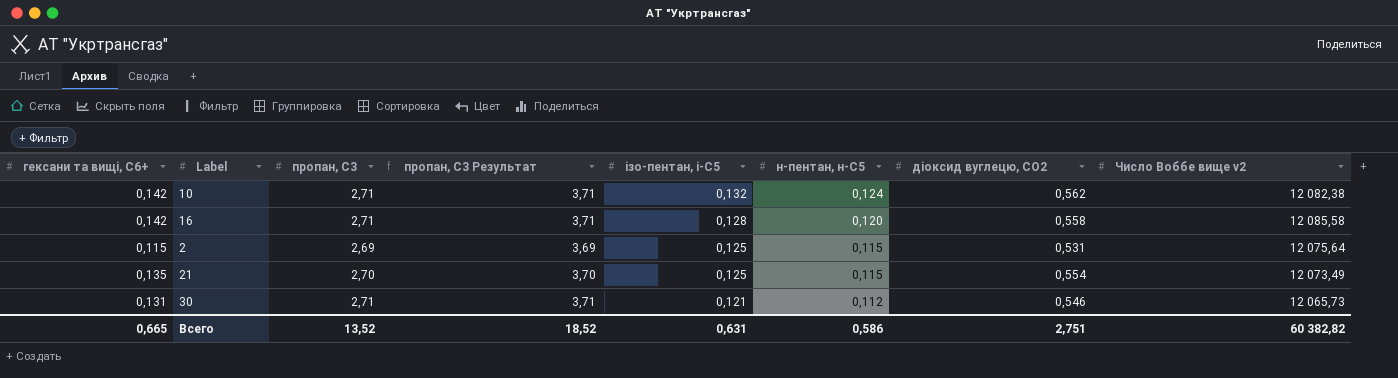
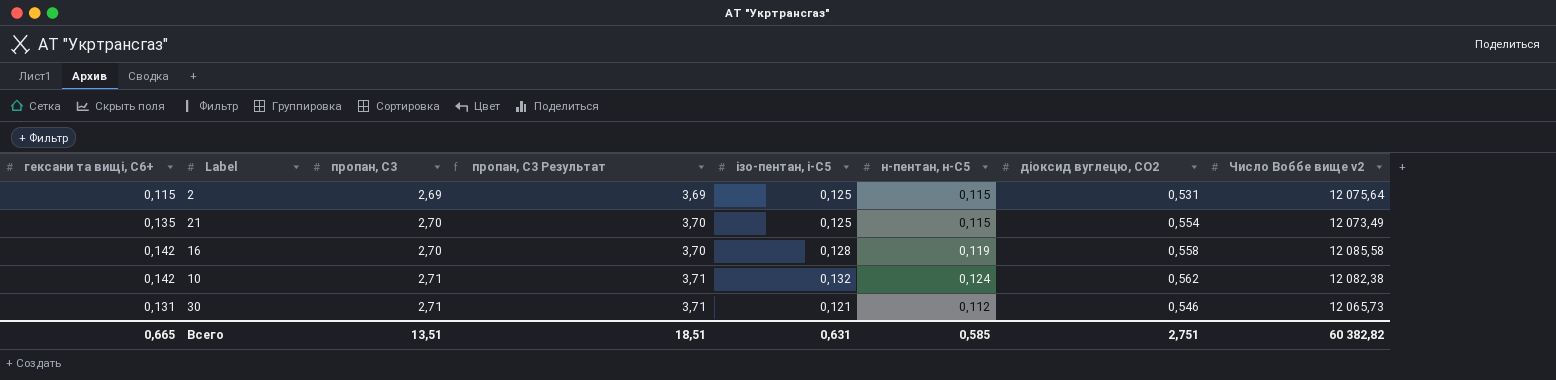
row order: ізо-пентан, і-С5 descending -> пропан, С3 ascending
16 | пропан, С3: 2,71 -> 2,70
16 | пропан, С3 Результат: 3,71 -> 3,70
16 | н-пентан, н-С5: 0,120 -> 0,119
Всего | пропан, С3: 13,52 -> 13,51
Всего | пропан, С3 Результат: 18,52 -> 18,51
Всего | н-пентан, н-С5: 0,586 -> 0,585

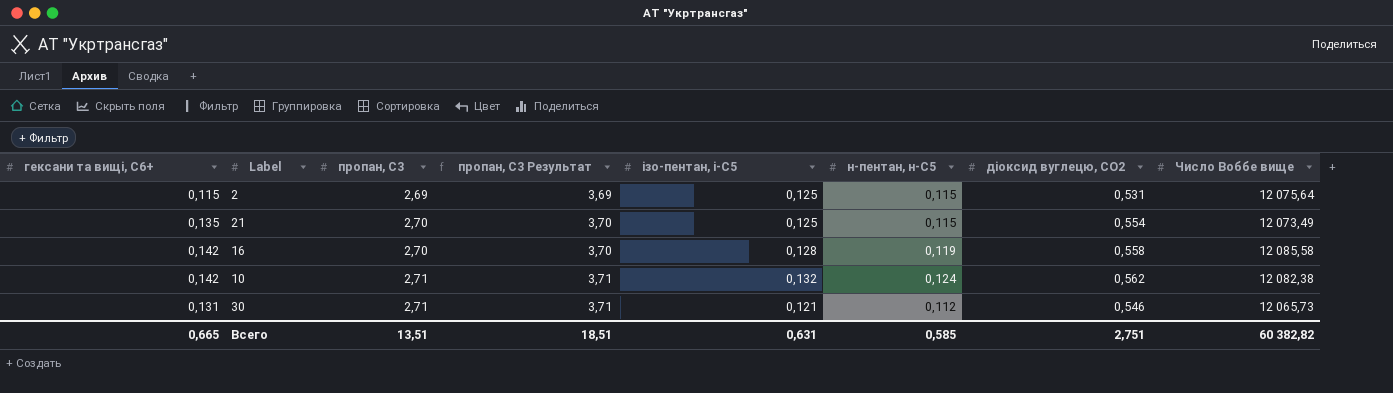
column name: Число Воббе вище v2 -> Число Воббе вище

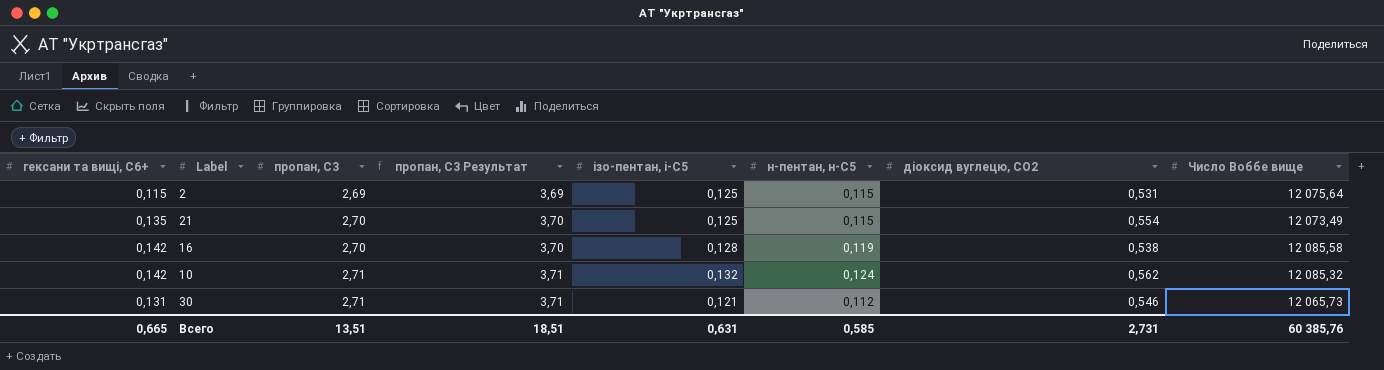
16 | діоксид вуглецю, CО2: 0,558 -> 0,538
10 | Число Воббе вище: 12 082,38 -> 12 085,32
Всего | діоксид вуглецю, CО2: 2,751 -> 2,731
Всего | Число Воббе вище: 60 382,82 -> 60 385,76

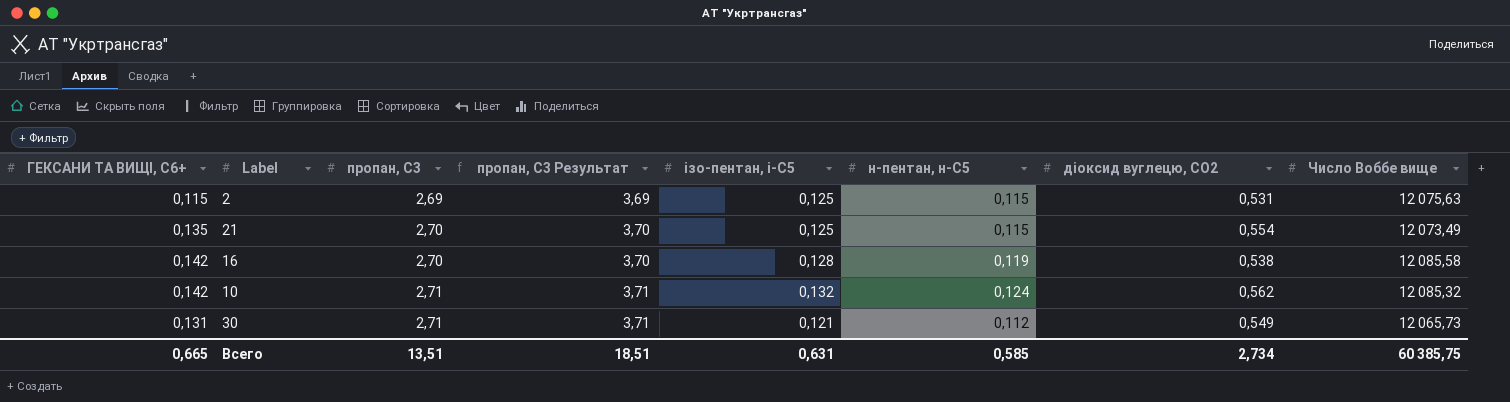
column name: гексани та вищі, С6+ -> ГЕКСАНИ ТА ВИЩІ, С6+
2 | Число Воббе вище: 12 075,64 -> 12 075,63
30 | діоксид вуглецю, CО2: 0,546 -> 0,549
Всего | діоксид вуглецю, CО2: 2,731 -> 2,734
Всего | Число Воббе вище: 60 385,76 -> 60 385,75

